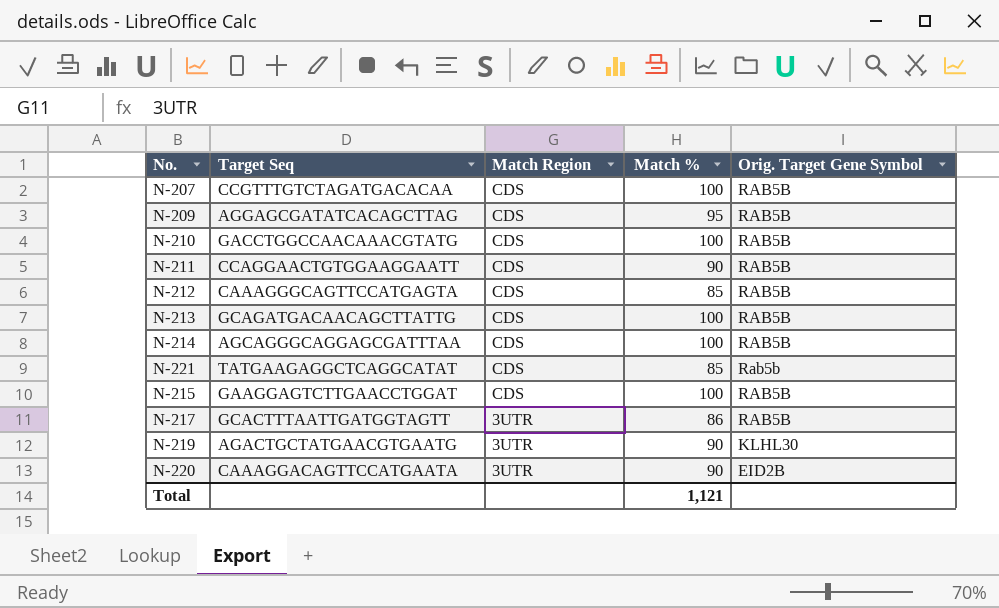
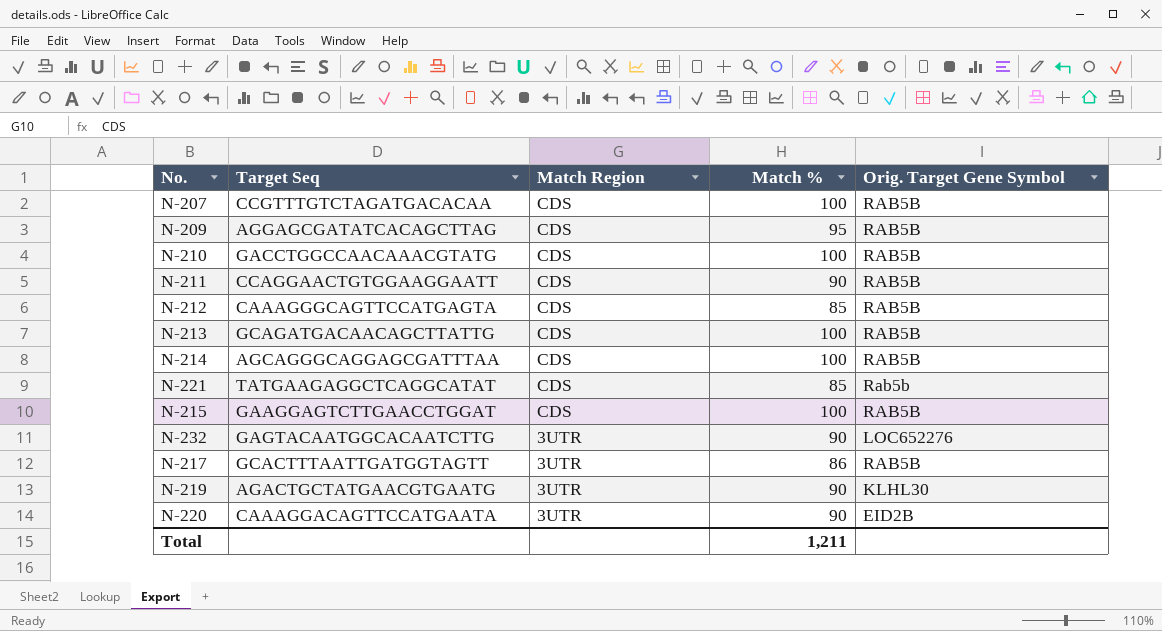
row N-232: none -> GAGTACAATGGCACAATCTTG | 3UTR | 90 | LOC652276
Total | Match %: 1,121 -> 1,211

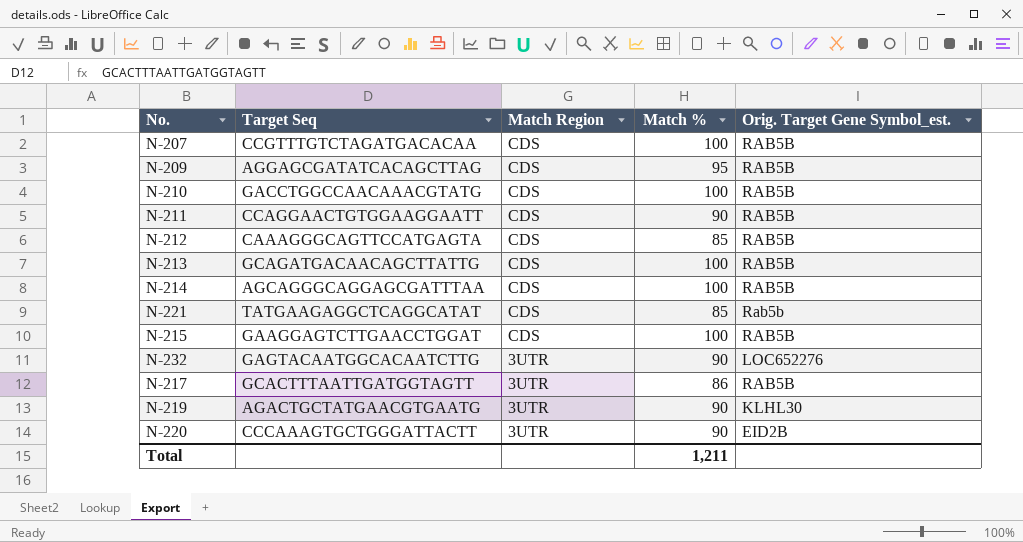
column name: Orig. Target Gene Symbol -> Orig. Target Gene Symbol_est.
N-220 | Target Seq: CAAAGGACAGTTCCATGAATA -> CCCAAAGTGCTGGGATTACTT

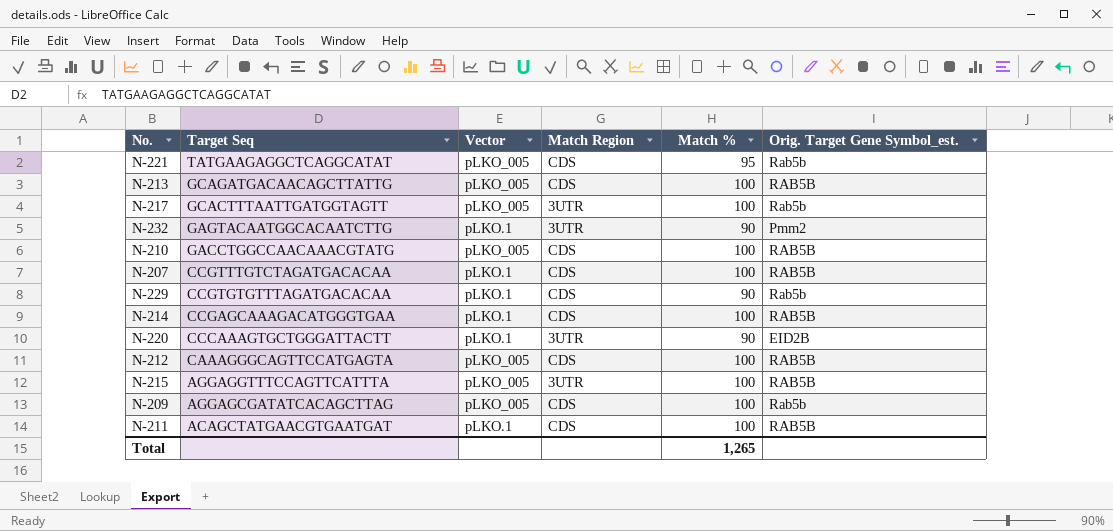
row order: Match Region descending -> Target Seq descending
column Vector | position: none -> 3
row N-219: AGACTGCTATGAACGTGAATG | 3UTR | 90 | KLHL30 -> none
N-221 | Match %: 85 -> 95
N-217 | Match %: 86 -> 100
N-217 | Orig. Target Gene Symbol_est.: RAB5B -> Rab5b
N-232 | Orig. Target Gene Symbol_est.: LOC652276 -> Pmm2
row N-229: none -> CCGTGTGTTTAGATGACACAA | pLKO.1 | CDS | 90 | Rab5b
N-214 | Target Seq: AGCAGGGCAGGAGCGATTTAA -> CCGAGCAAAGACATGGGTGAA
N-212 | Match %: 85 -> 100
N-215 | Target Seq: GAAGGAGTCTTGAACCTGGAT -> AGGAGGTTTCCAGTTCATTTA
N-215 | Match Region: CDS -> 3UTR
N-209 | Match %: 95 -> 100
N-209 | Orig. Target Gene Symbol_est.: RAB5B -> Rab5b
N-211 | Target Seq: CCAGGAACTGTGGAAGGAATT -> ACAGCTATGAACGTGAATGAT
N-211 | Match %: 90 -> 100
Total | Match %: 1,211 -> 1,265

